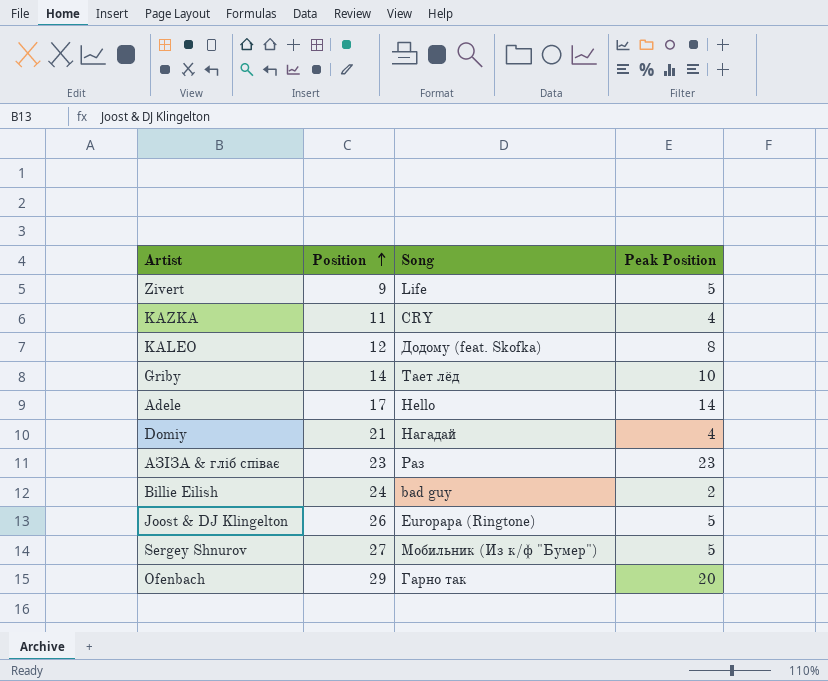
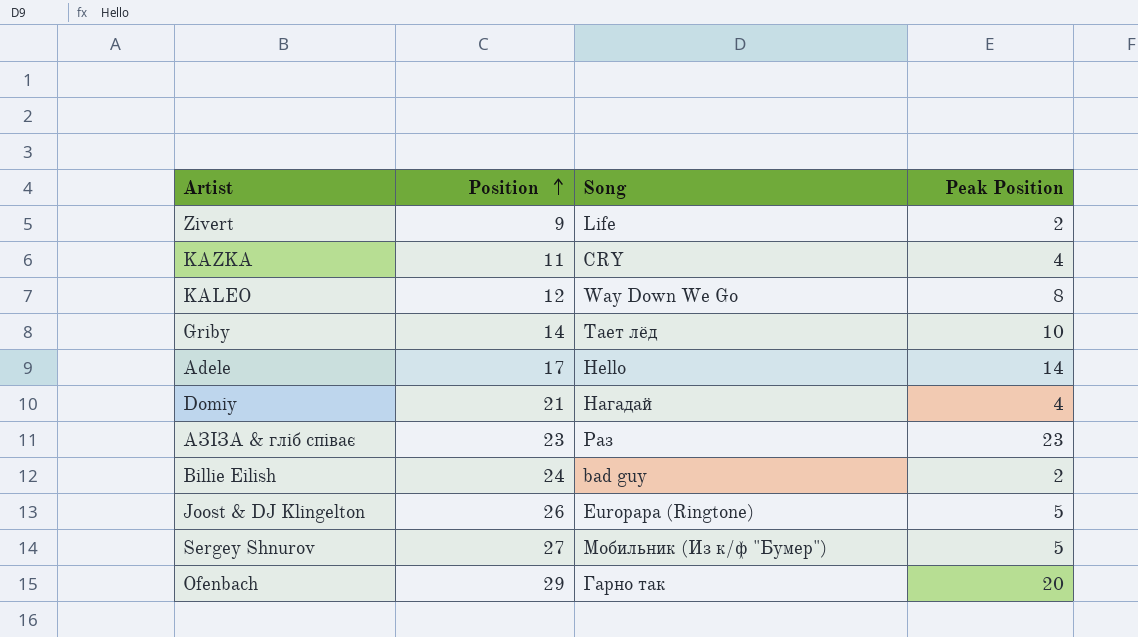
Zivert | Peak Position: 5 -> 2
KALEO | Song: Додому (feat. Skofka) -> Way Down We Go

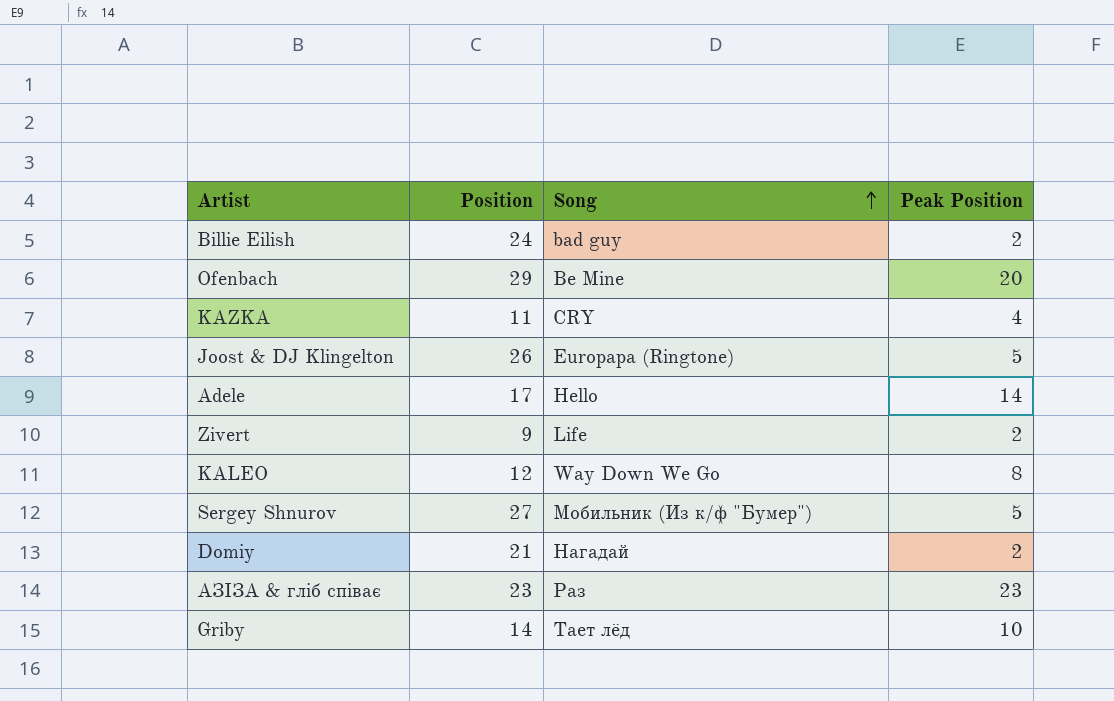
row order: Position ascending -> Song ascending
Ofenbach | Song: Гарно так -> Be Mine
Domiy | Peak Position: 4 -> 2

